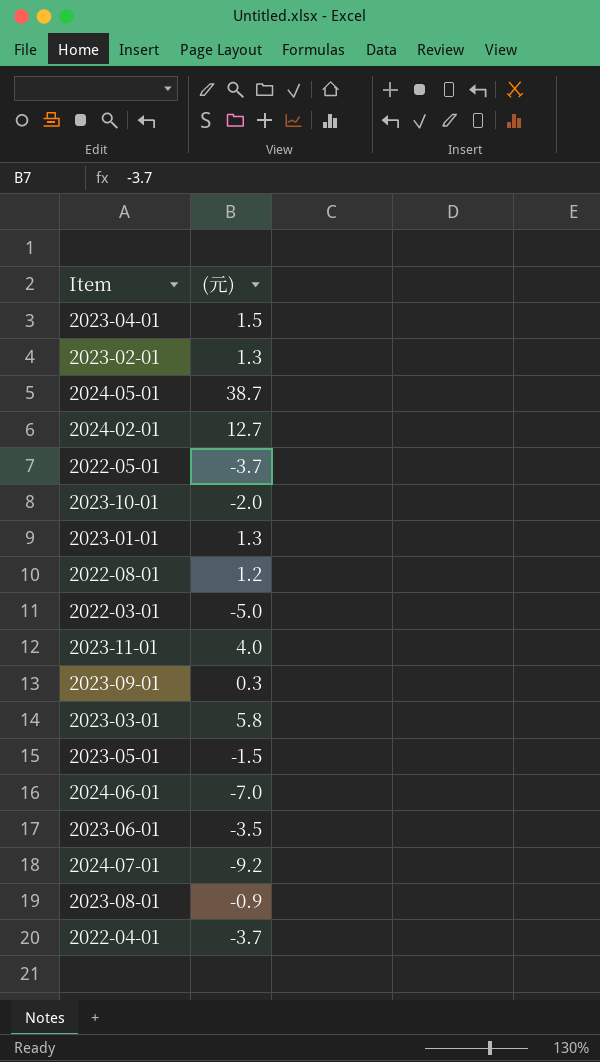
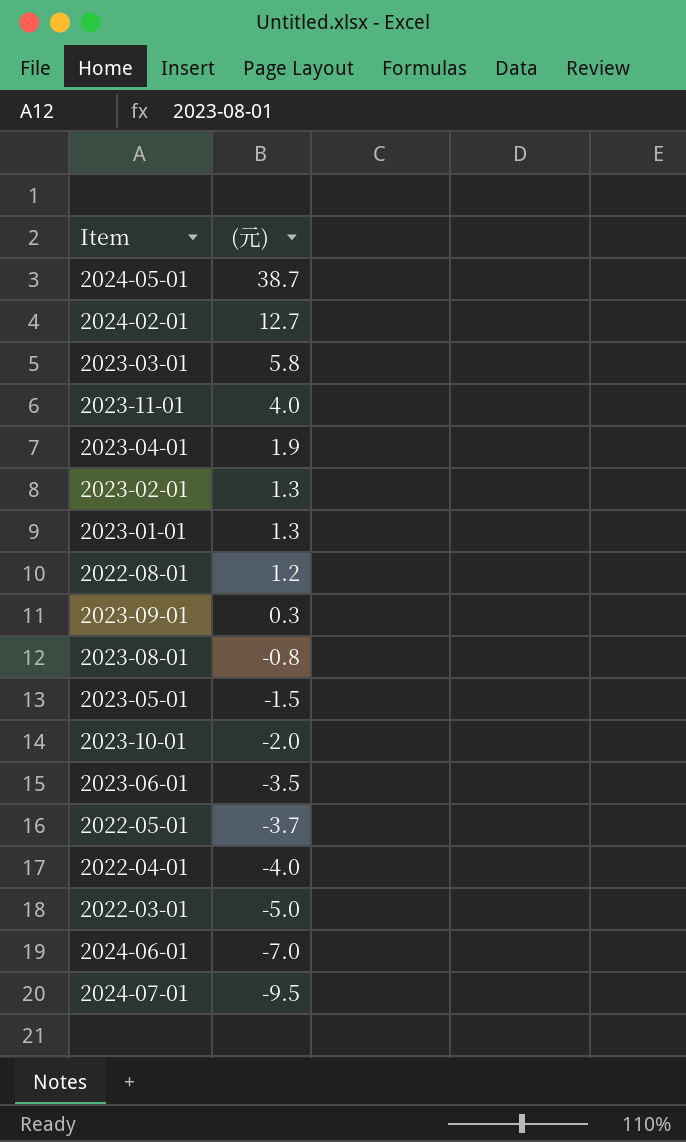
row order: none -> (元) descending
2023-04-01 | (元): 1.5 -> 1.9
2023-08-01 | (元): -0.9 -> -0.8
2022-04-01 | (元): -3.7 -> -4.0
2024-07-01 | (元): -9.2 -> -9.5

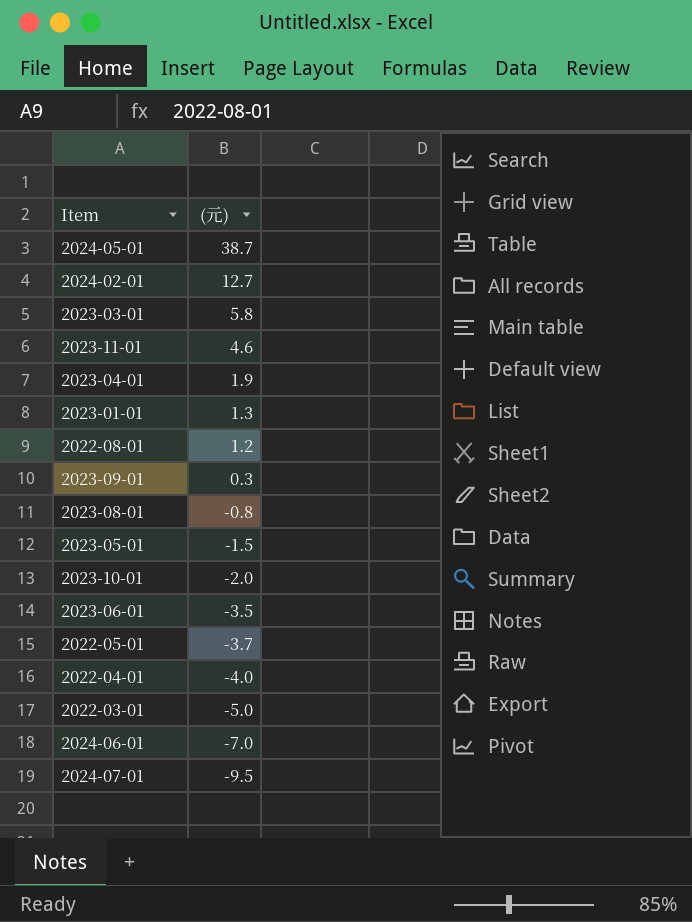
row 2023-02-01: 1.3 -> none
2023-11-01 | (元): 4.0 -> 4.6

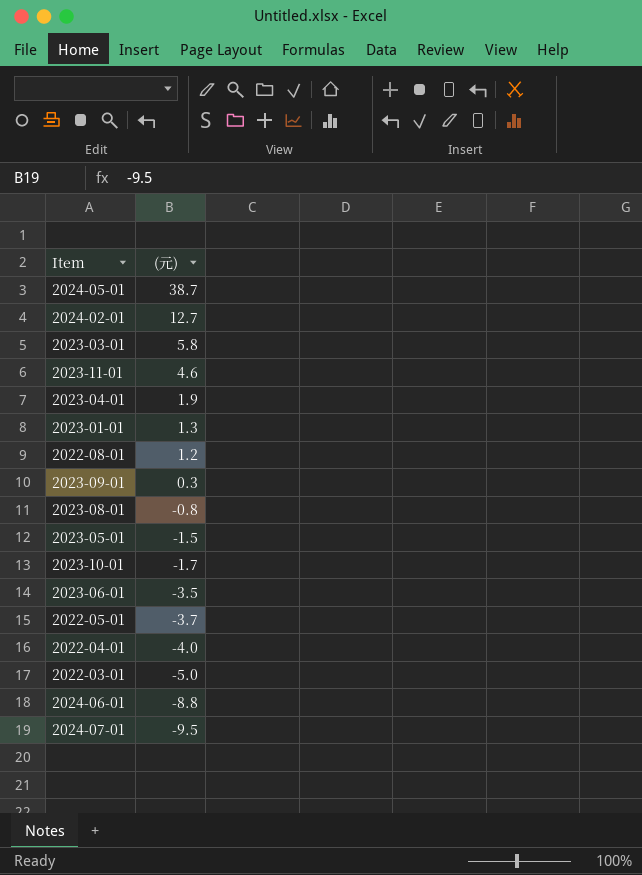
2023-10-01 | (元): -2.0 -> -1.7
2024-06-01 | (元): -7.0 -> -8.8

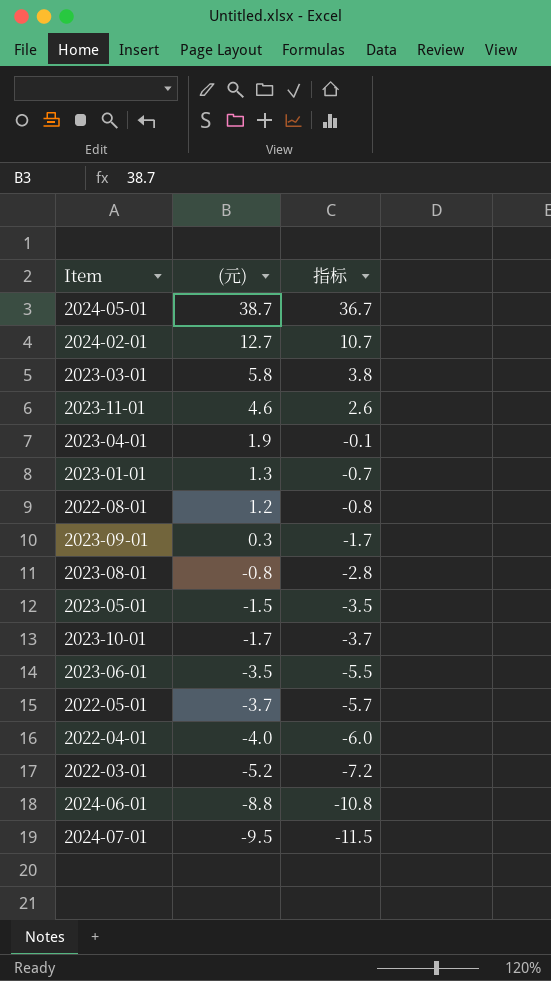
column 指标 | formula: none -> [(元)] - 2
2022-03-01 | (元): -5.0 -> -5.2

